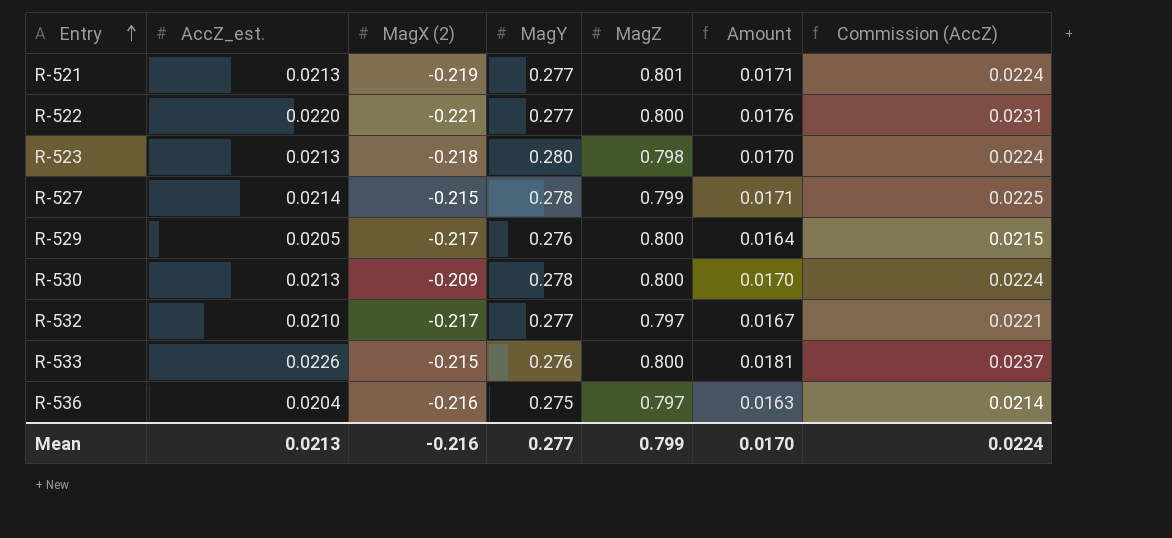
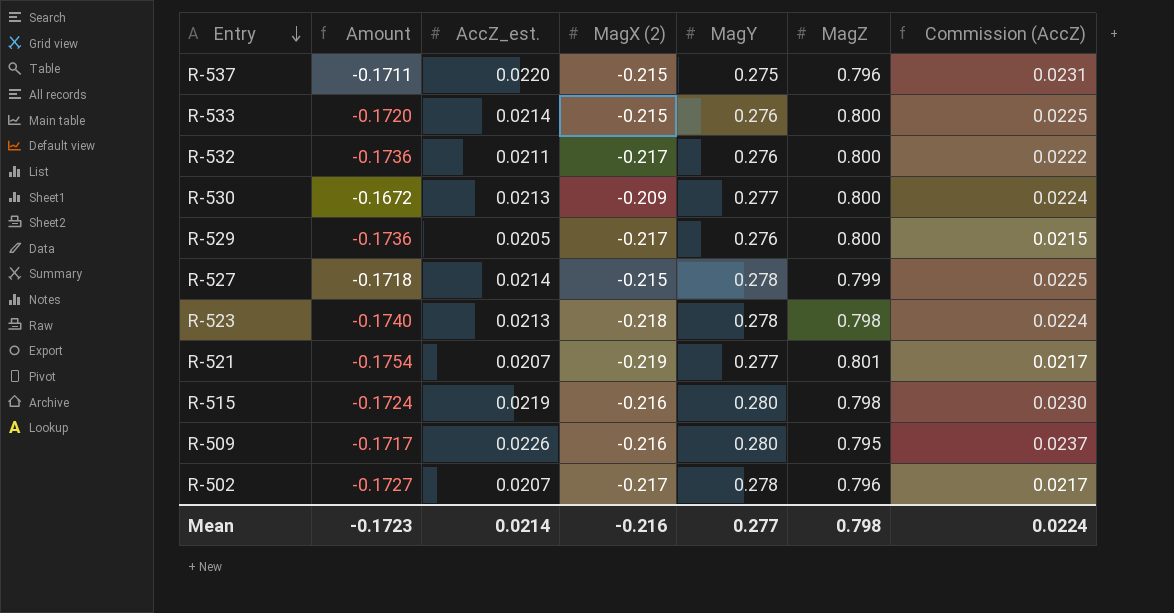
row order: Entry ascending -> Entry descending
column Amount | formula: [AccZ_est.] * [MagZ] -> [MagX (2)] * [MagZ]
column Amount | position: 6 -> 2
row R-522: 0.0220 | -0.221 | 0.277 | 0.800 | 0.0176 | 0.0231 -> none
row R-536: 0.0204 | -0.216 | 0.275 | 0.797 | 0.0163 | 0.0214 -> none
row R-537: none -> -0.1711 | 0.0220 | -0.215 | 0.275 | 0.796 | 0.0231
R-533 | AccZ_est.: 0.0226 -> 0.0214
R-533 | Commission (AccZ): 0.0237 -> 0.0225
R-532 | AccZ_est.: 0.0210 -> 0.0211
R-532 | MagY: 0.277 -> 0.276
R-532 | MagZ: 0.797 -> 0.800
R-532 | Commission (AccZ): 0.0221 -> 0.0222
R-530 | MagY: 0.278 -> 0.277
R-523 | MagY: 0.280 -> 0.278
R-521 | AccZ_est.: 0.0213 -> 0.0207
R-521 | Commission (AccZ): 0.0224 -> 0.0217
row R-515: none -> -0.1724 | 0.0219 | -0.216 | 0.280 | 0.798 | 0.0230
row R-509: none -> -0.1717 | 0.0226 | -0.216 | 0.280 | 0.795 | 0.0237
row R-502: none -> -0.1727 | 0.0207 | -0.217 | 0.278 | 0.796 | 0.0217
Mean | Amount: 0.0170 -> -0.1723
Mean | AccZ_est.: 0.0213 -> 0.0214
Mean | MagZ: 0.799 -> 0.798

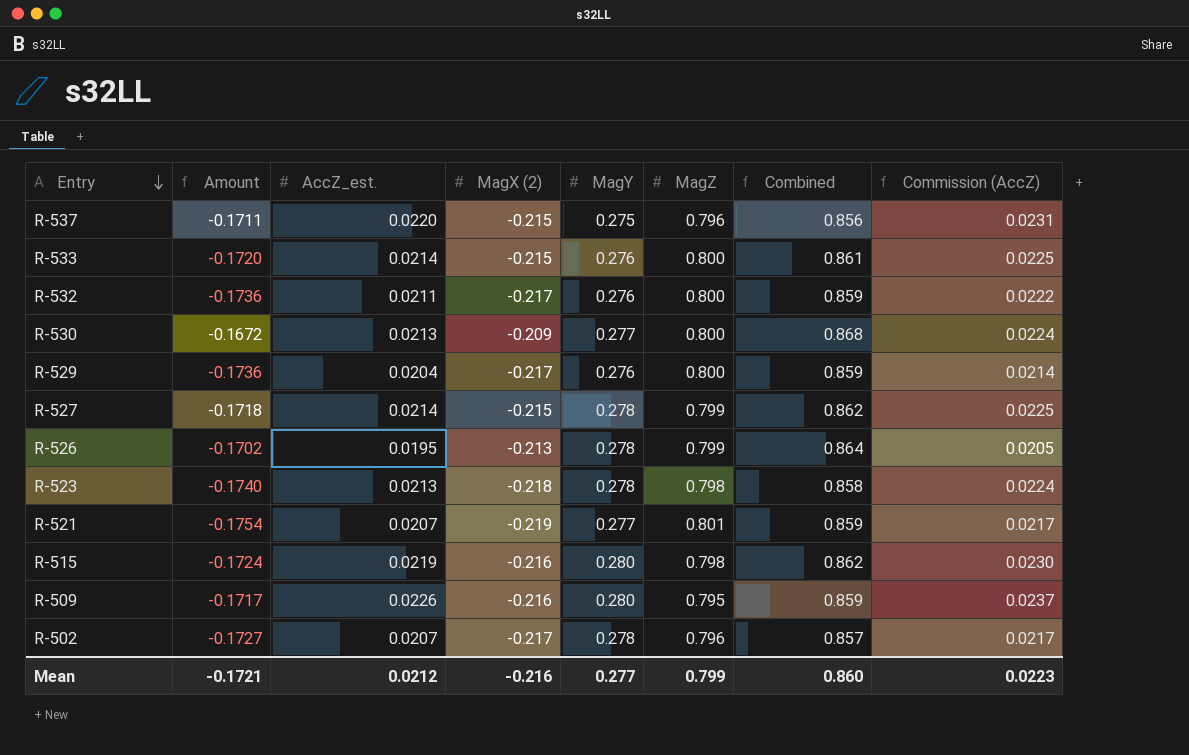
column Combined | formula: none -> [MagX (2)] + [MagY] + [MagZ]
R-529 | AccZ_est.: 0.0205 -> 0.0204
R-529 | Commission (AccZ): 0.0215 -> 0.0214
row R-526: none -> -0.1702 | 0.0195 | -0.213 | 0.278 | 0.799 | 0.864 | 0.0205
Mean | Amount: -0.1723 -> -0.1721
Mean | AccZ_est.: 0.0214 -> 0.0212
Mean | MagZ: 0.798 -> 0.799
Mean | Commission (AccZ): 0.0224 -> 0.0223

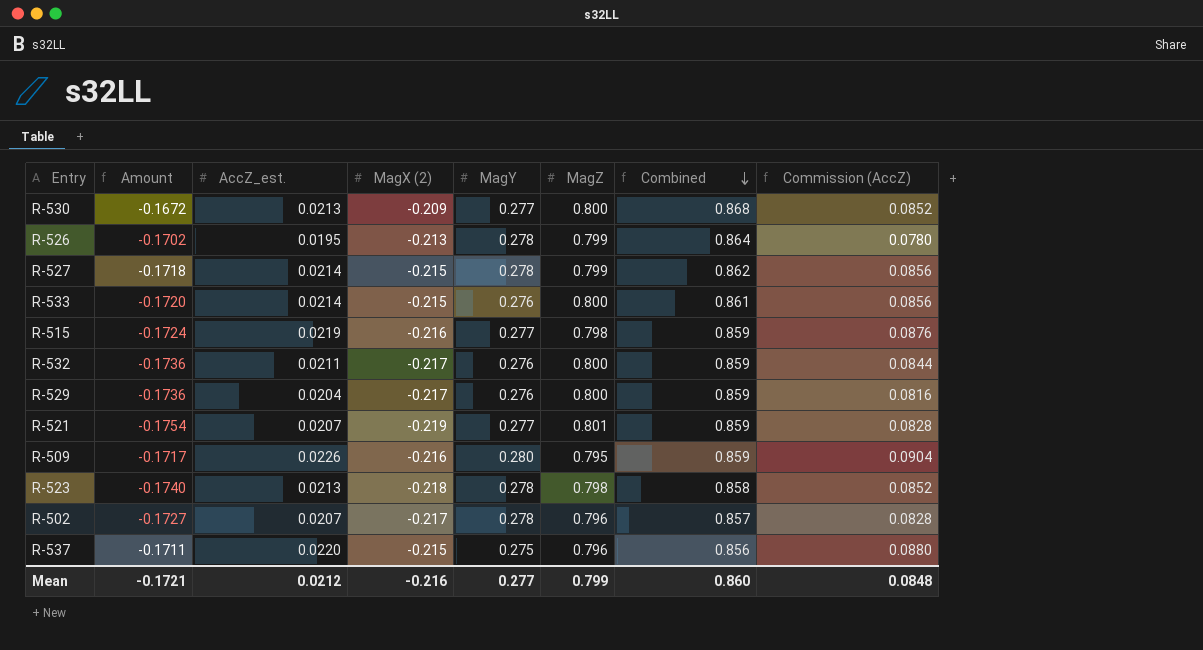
row order: Entry descending -> Combined descending
column Commission (AccZ) | formula: [AccZ_est.] * 1.05 -> [AccZ_est.] * 4
R-515 | MagY: 0.280 -> 0.277
R-515 | Combined: 0.862 -> 0.859
Mean | Commission (AccZ): 0.0223 -> 0.0848

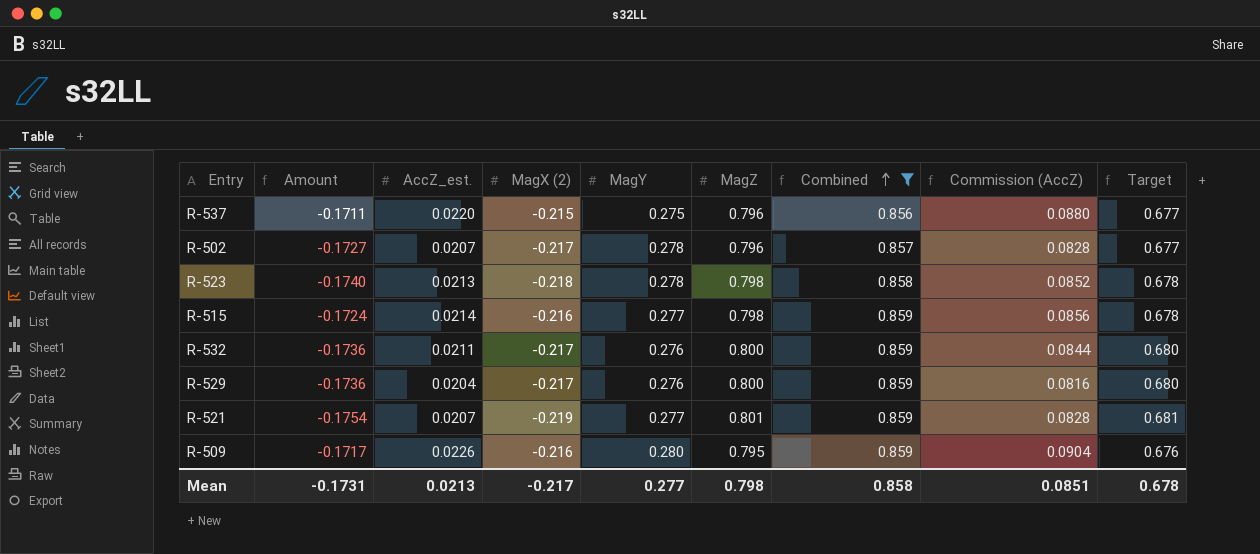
filter: none -> Combined <= 0.859
row order: Combined descending -> Combined ascending
column Target | formula: none -> [MagZ] * 0.85
R-515 | AccZ_est.: 0.0219 -> 0.0214
R-515 | Commission (AccZ): 0.0876 -> 0.0856
Mean | Amount: -0.1721 -> -0.1731
Mean | AccZ_est.: 0.0212 -> 0.0213
Mean | MagX (2): -0.216 -> -0.217
Mean | MagZ: 0.799 -> 0.798
Mean | Combined: 0.860 -> 0.858
Mean | Commission (AccZ): 0.0848 -> 0.0851

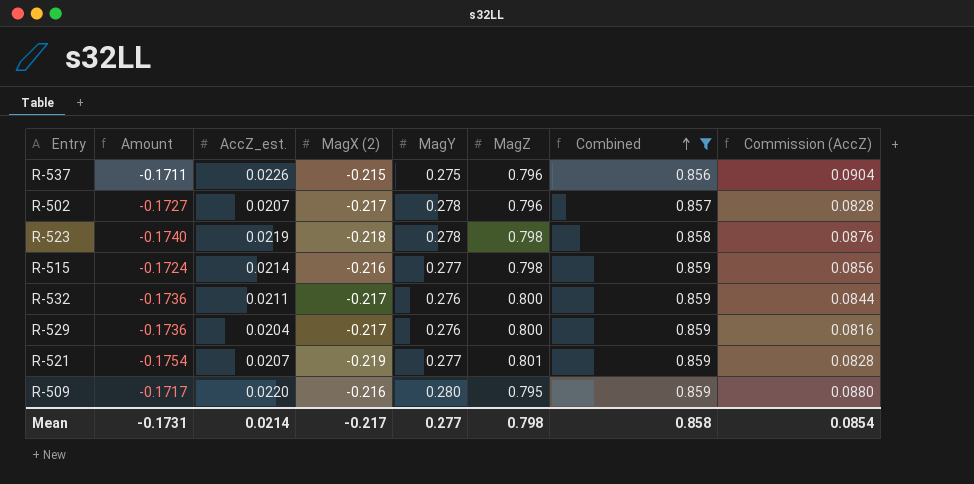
column Target | formula: [MagZ] * 0.85 -> none
R-537 | AccZ_est.: 0.0220 -> 0.0226
R-537 | Commission (AccZ): 0.0880 -> 0.0904
R-523 | AccZ_est.: 0.0213 -> 0.0219
R-523 | Commission (AccZ): 0.0852 -> 0.0876
R-509 | AccZ_est.: 0.0226 -> 0.0220
R-509 | Commission (AccZ): 0.0904 -> 0.0880
Mean | AccZ_est.: 0.0213 -> 0.0214
Mean | Commission (AccZ): 0.0851 -> 0.0854

